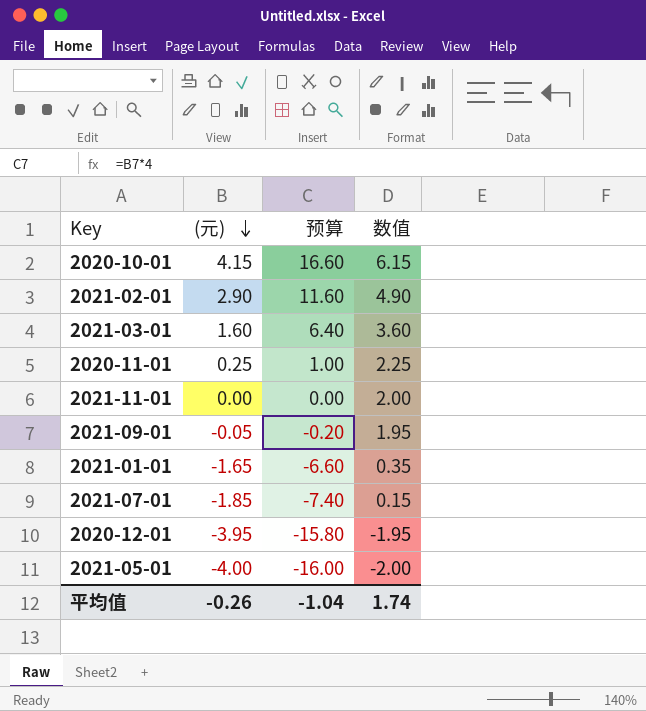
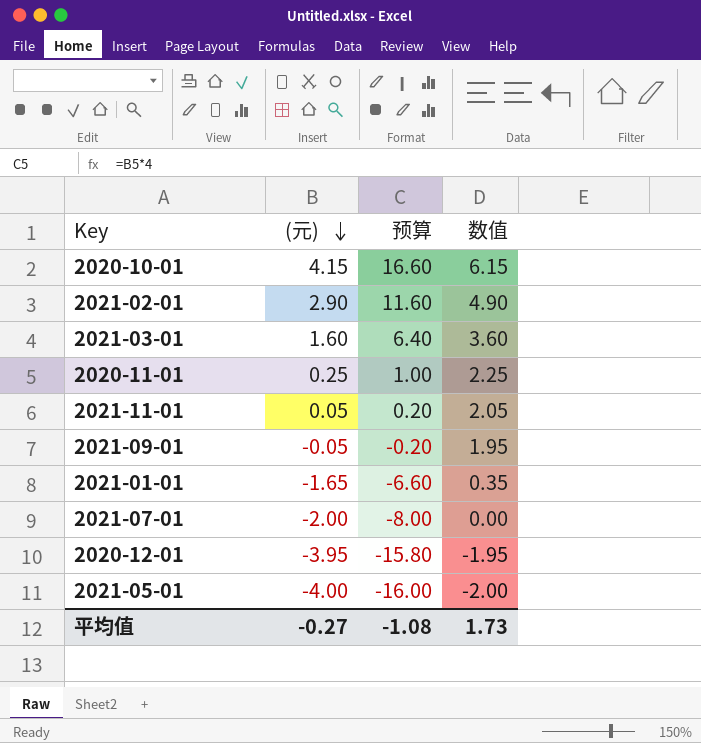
2021-11-01 | (元): 0.00 -> 0.05
2021-11-01 | 预算: 0.00 -> 0.20
2021-11-01 | 数值: 2.00 -> 2.05
2021-07-01 | (元): -1.85 -> -2.00
2021-07-01 | 预算: -7.40 -> -8.00
2021-07-01 | 数值: 0.15 -> 0.00
平均值 | (元): -0.26 -> -0.27
平均值 | 预算: -1.04 -> -1.08
平均值 | 数值: 1.74 -> 1.73

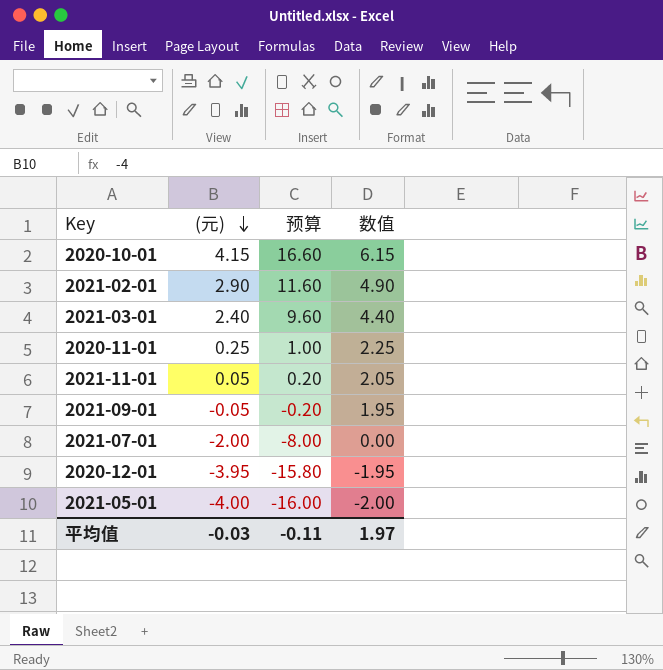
row 2021-01-01: -1.65 | -6.60 | 0.35 -> none
2021-03-01 | (元): 1.60 -> 2.40
2021-03-01 | 预算: 6.40 -> 9.60
2021-03-01 | 数值: 3.60 -> 4.40
平均值 | (元): -0.27 -> -0.03
平均值 | 预算: -1.08 -> -0.11
平均值 | 数值: 1.73 -> 1.97

